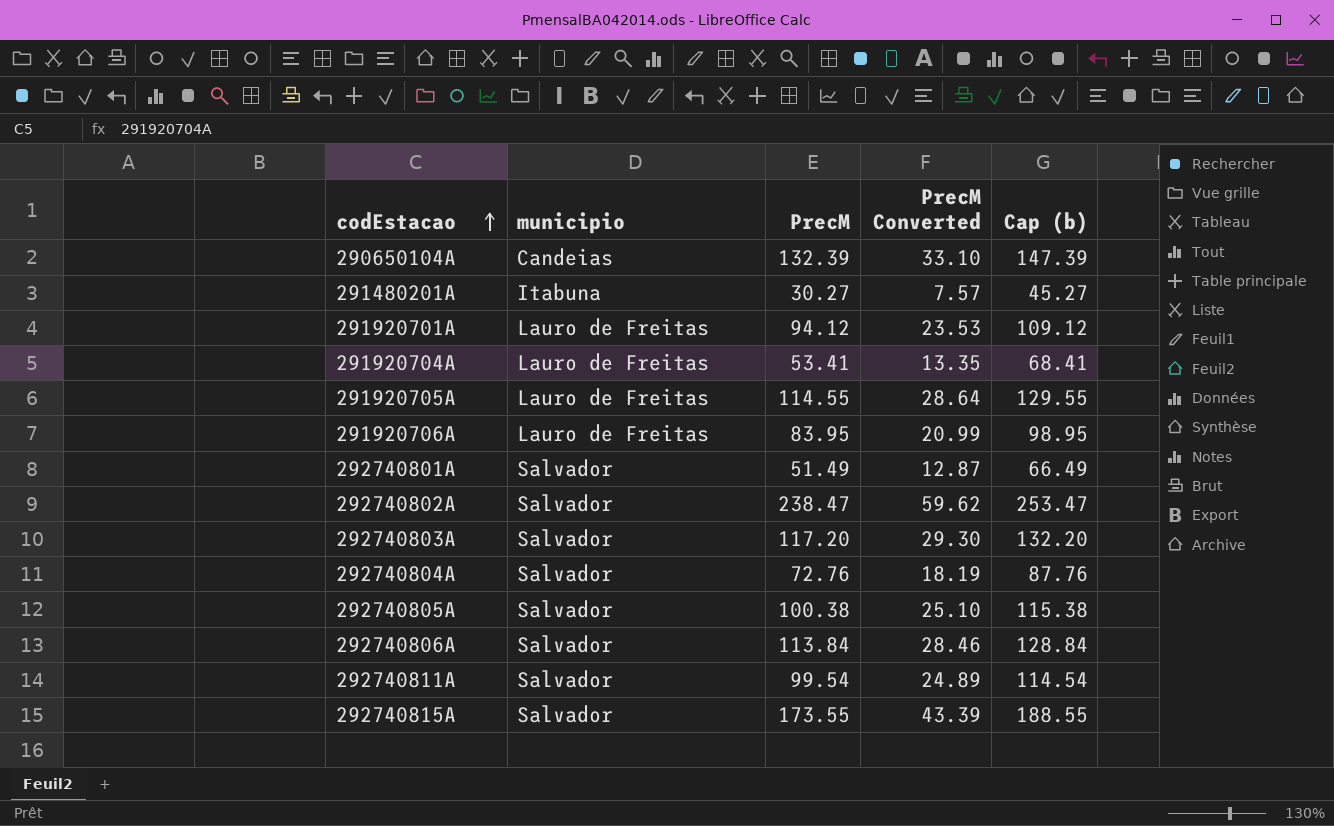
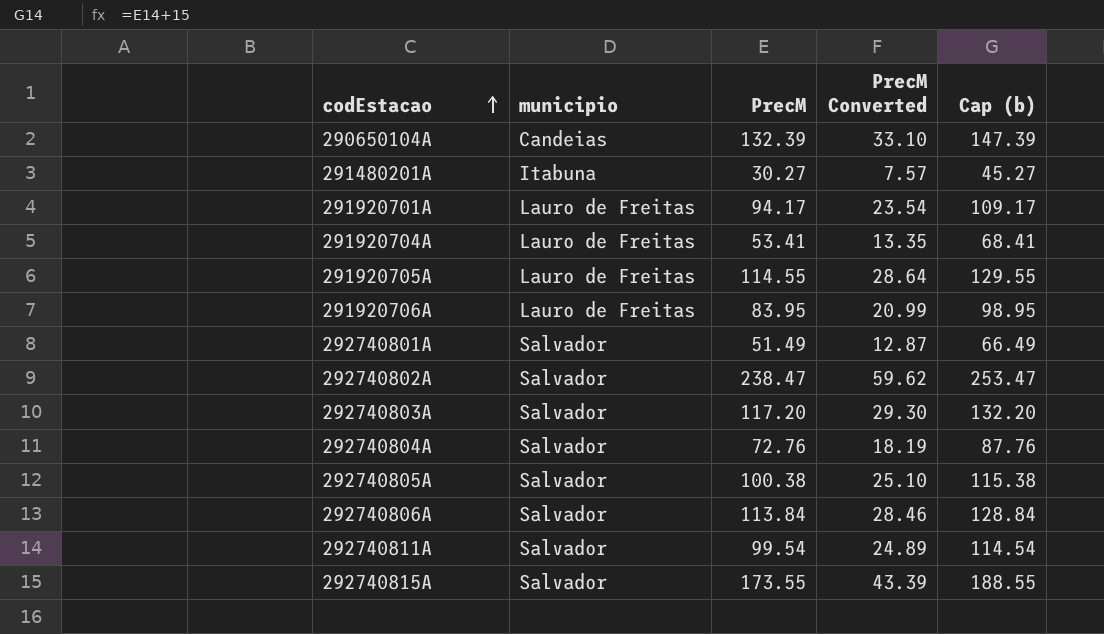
291920701A | PrecM: 94.12 -> 94.17
291920701A | PrecM Converted: 23.53 -> 23.54
291920701A | Cap (b): 109.12 -> 109.17

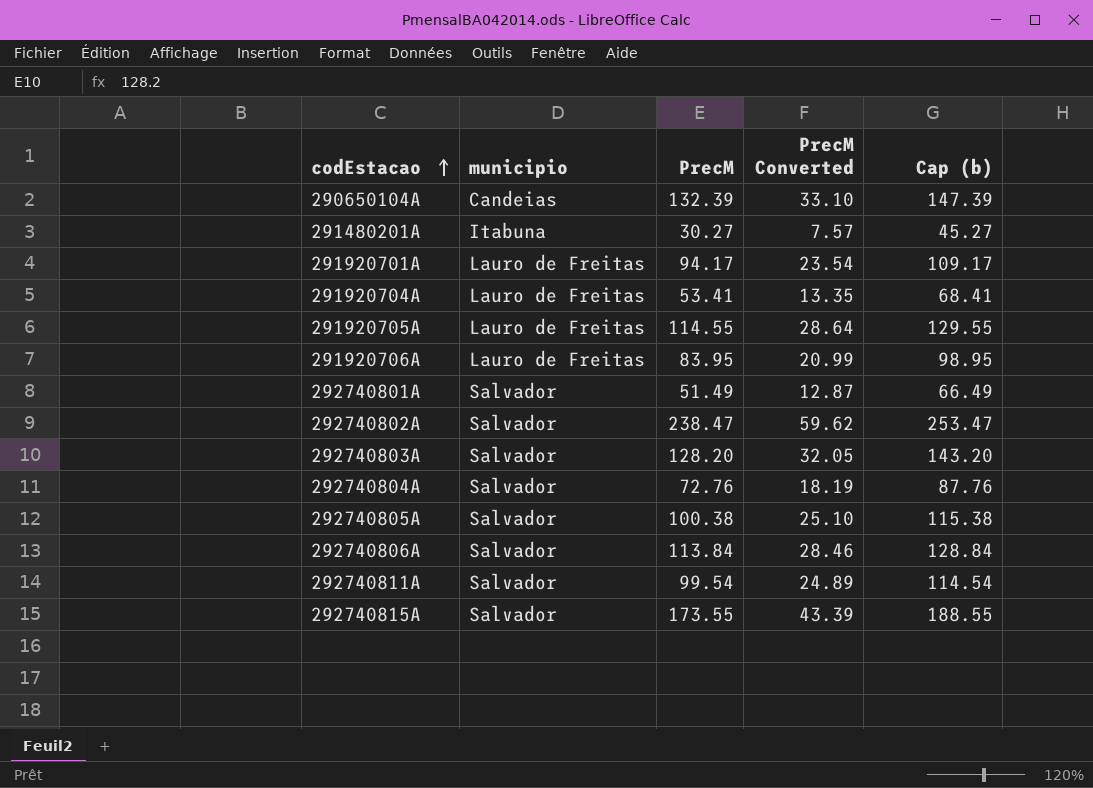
292740803A | PrecM: 117.20 -> 128.20
292740803A | PrecM Converted: 29.30 -> 32.05
292740803A | Cap (b): 132.20 -> 143.20

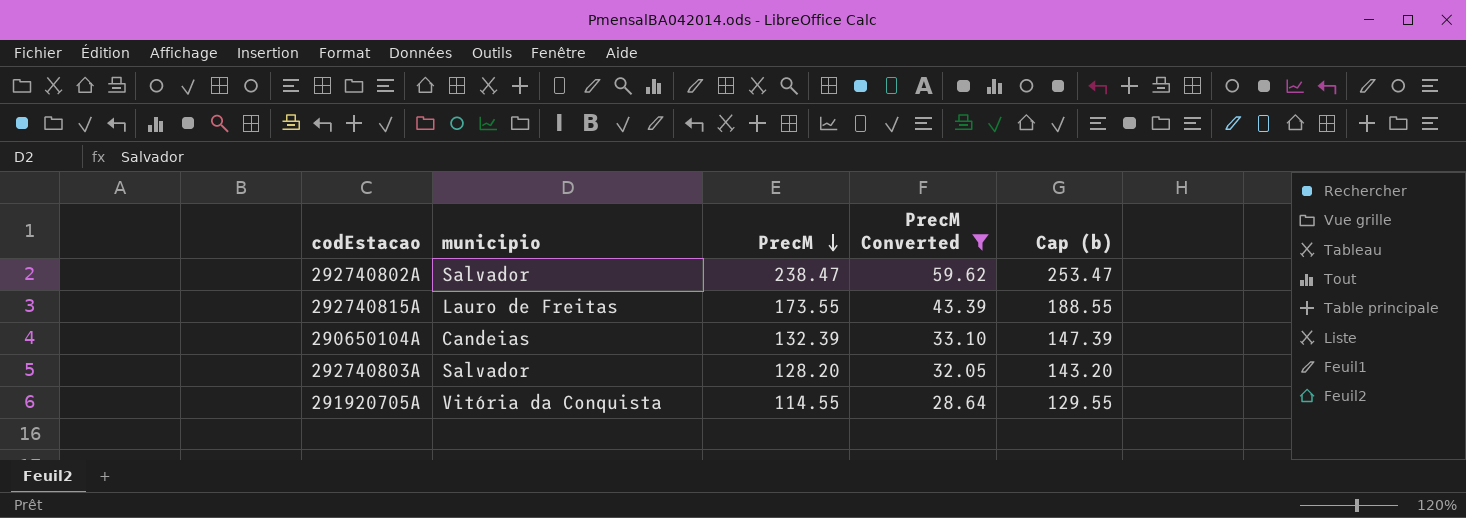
filter: none -> PrecM Converted >= 28.64
row order: codEstacao ascending -> PrecM descending
292740815A | municipio: Salvador -> Lauro de Freitas
291920705A | municipio: Lauro de Freitas -> Vitória da Conquista

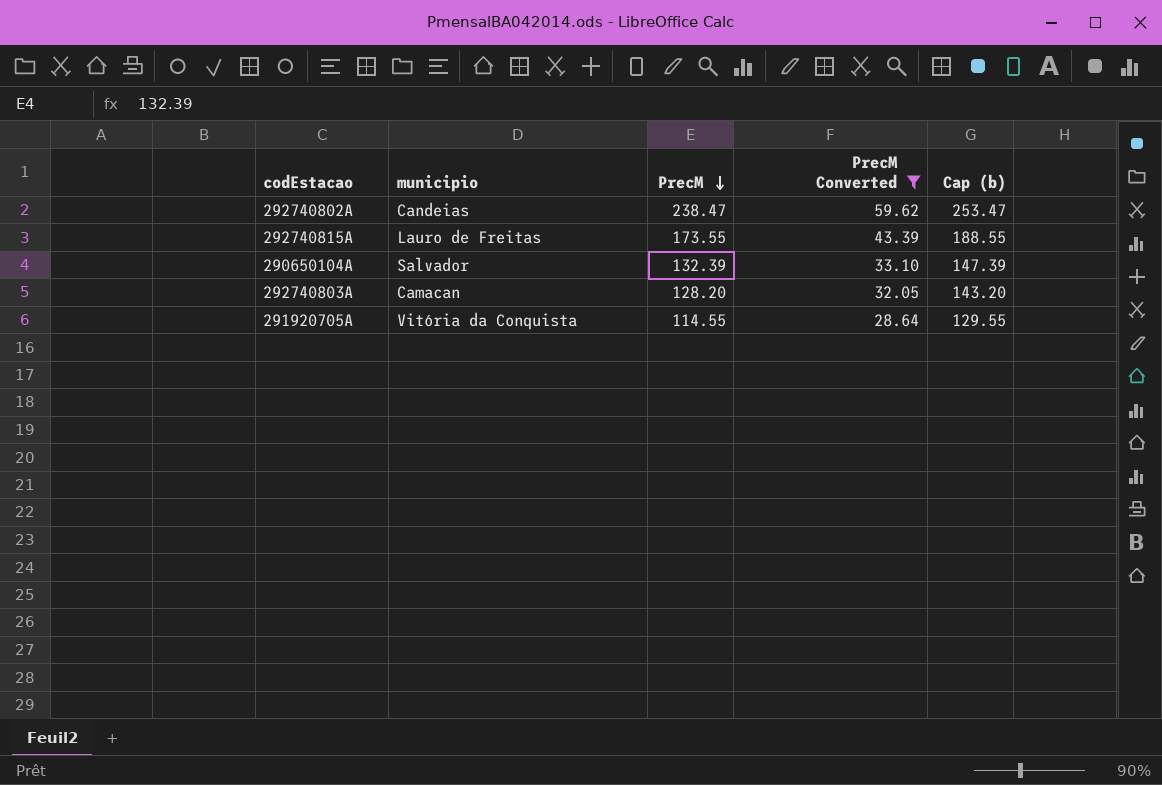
292740802A | municipio: Salvador -> Candeias
290650104A | municipio: Candeias -> Salvador
292740803A | municipio: Salvador -> Camacan

